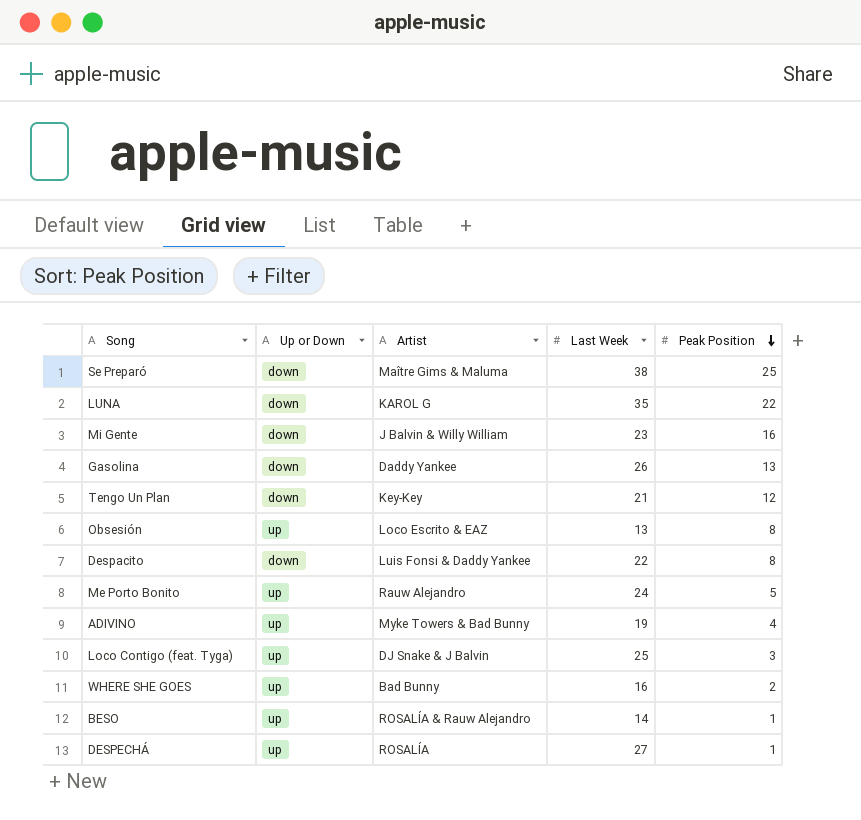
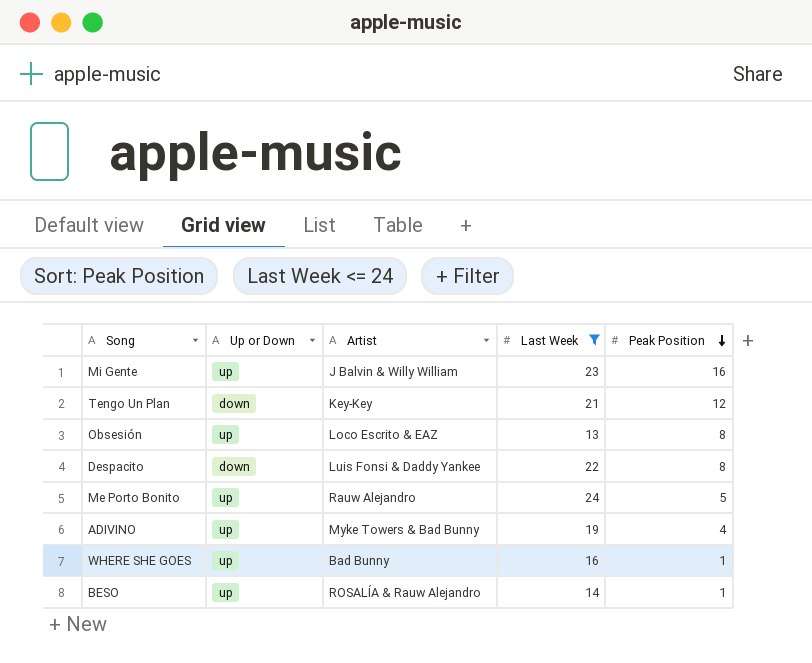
filter: none -> Last Week <= 24
Mi Gente | Up or Down: down -> up
WHERE SHE GOES | Peak Position: 2 -> 1

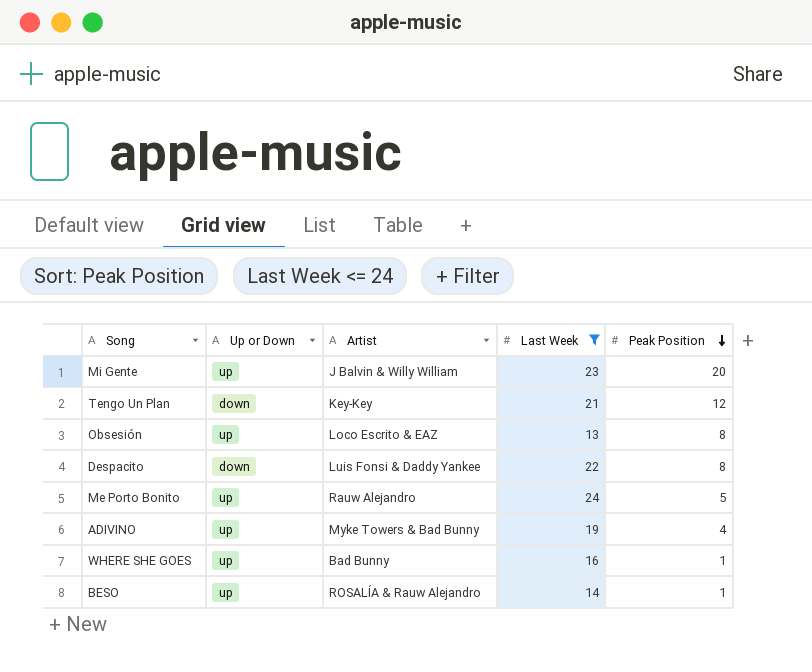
Mi Gente | Peak Position: 16 -> 20

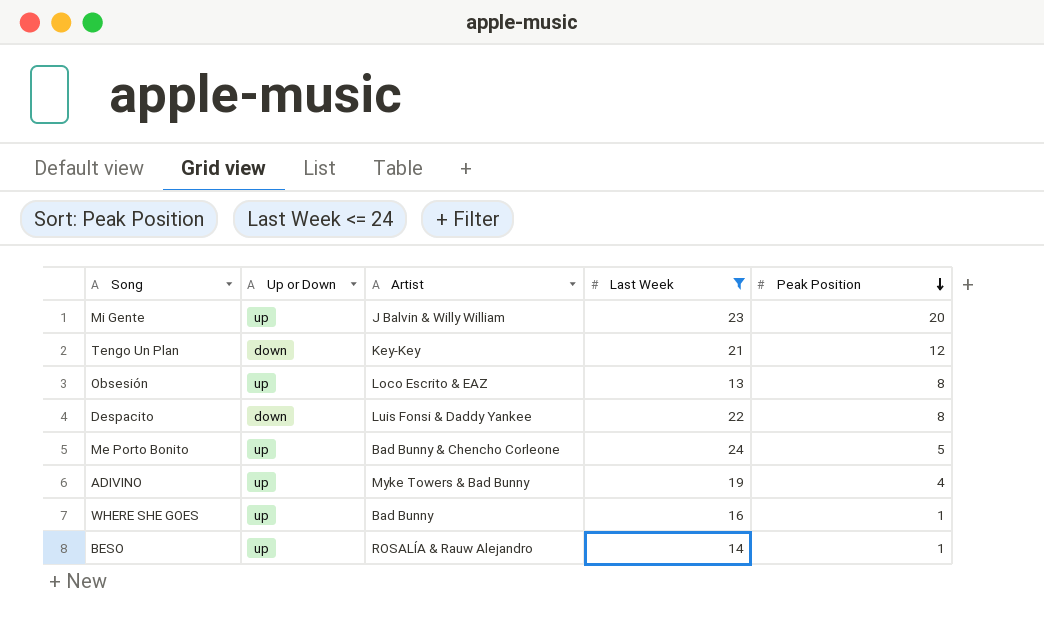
Me Porto Bonito | Artist: Rauw Alejandro -> Bad Bunny & Chencho Corleone

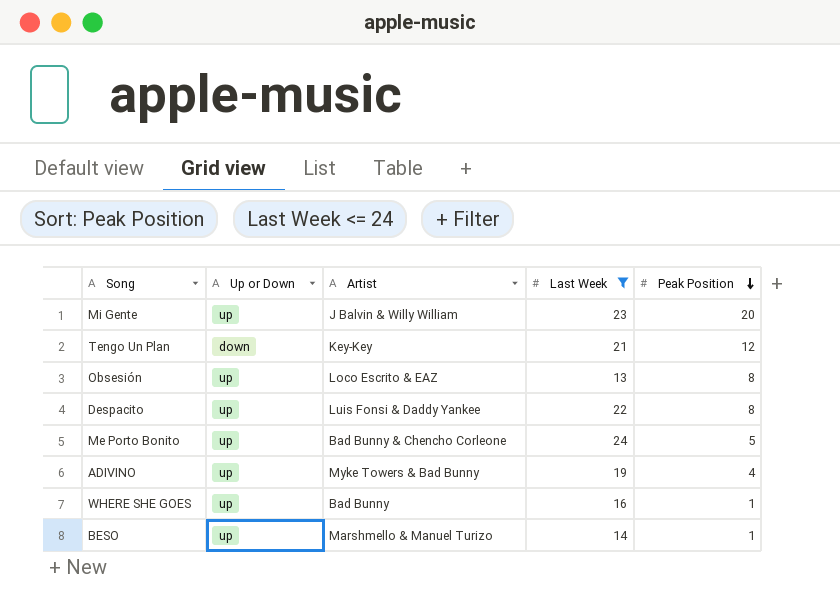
Despacito | Up or Down: down -> up
BESO | Artist: ROSALÍA & Rauw Alejandro -> Marshmello & Manuel Turizo

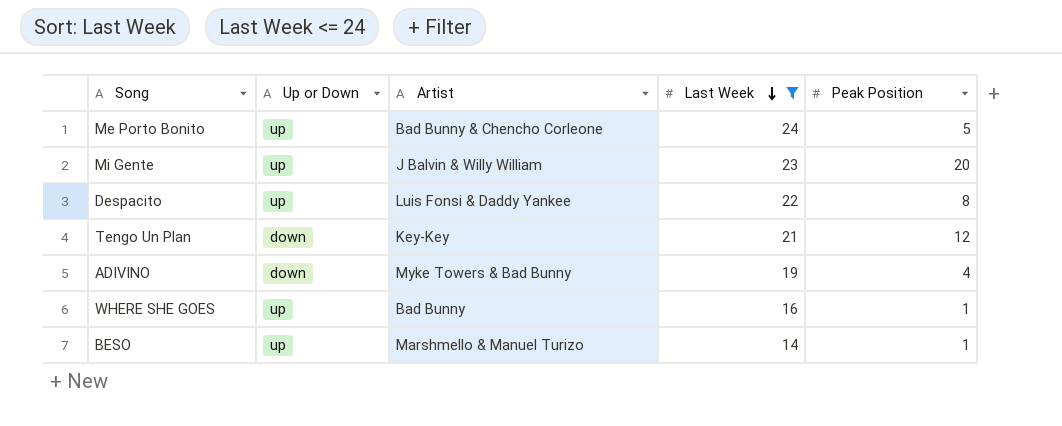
row order: Peak Position descending -> Last Week descending
row Obsesión: up | Loco Escrito & EAZ | 13 | 8 -> none
ADIVINO | Up or Down: up -> down

